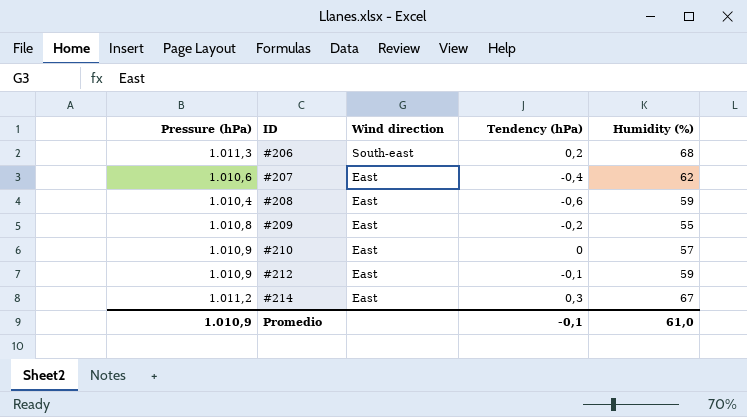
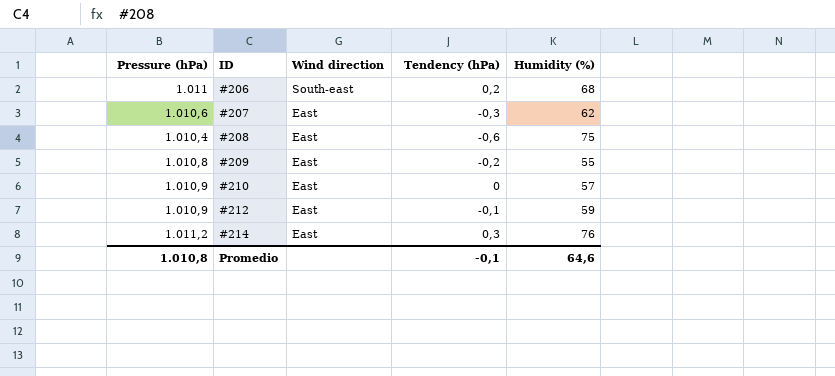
#206 | Pressure (hPa): 1.011,3 -> 1.011
#207 | Tendency (hPa): -0,4 -> -0,3
#208 | Humidity (%): 59 -> 75
#214 | Humidity (%): 67 -> 76
Promedio | Pressure (hPa): 1.010,9 -> 1.010,8
Promedio | Humidity (%): 61,0 -> 64,6

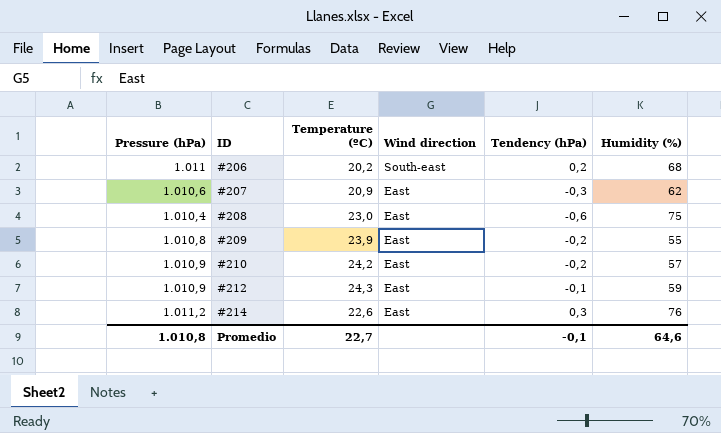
column Temperature (ºC) | position: none -> 3
#210 | Tendency (hPa): 0 -> -0,2

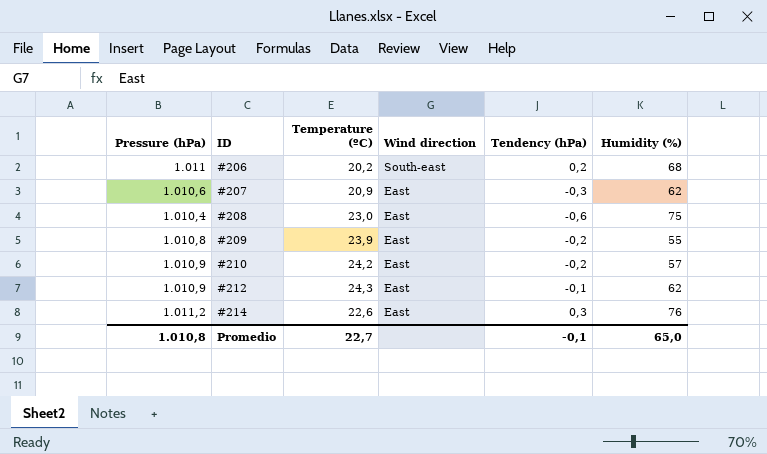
#212 | Humidity (%): 59 -> 62
Promedio | Humidity (%): 64,6 -> 65,0

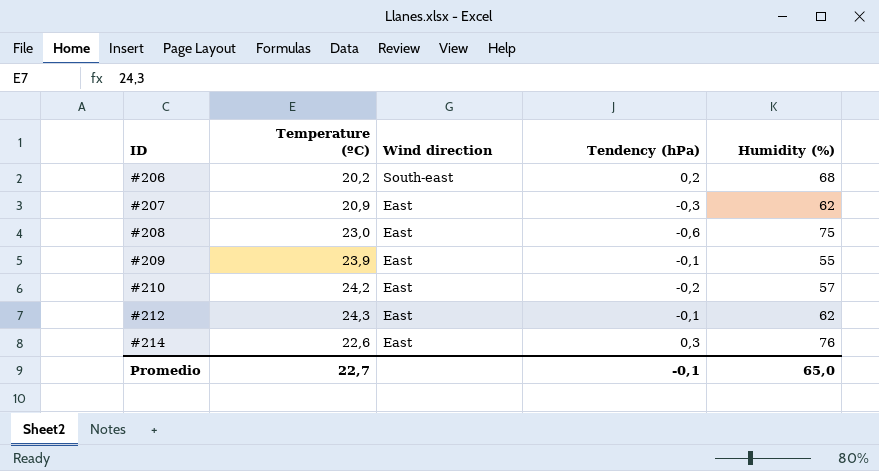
column Pressure (hPa) | position: 1 -> none
#209 | Tendency (hPa): -0,2 -> -0,1

